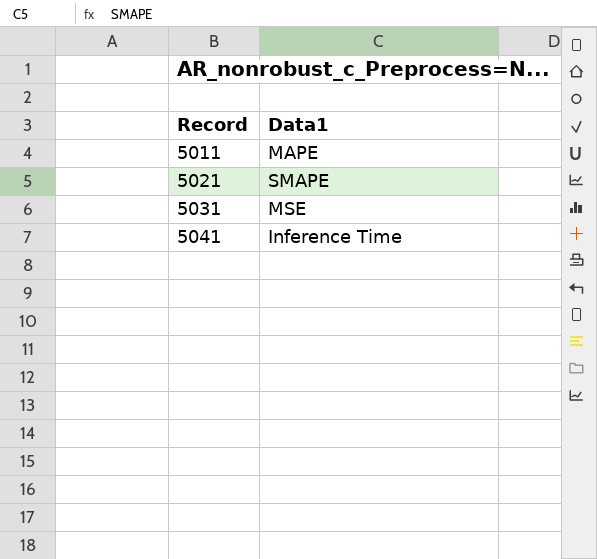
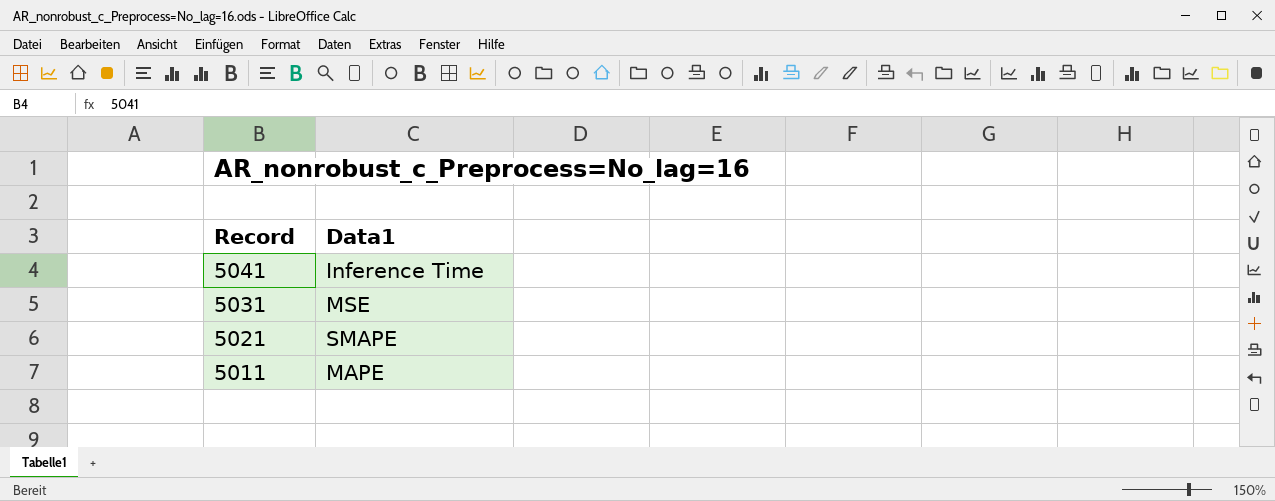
row order: Record ascending -> Record descending

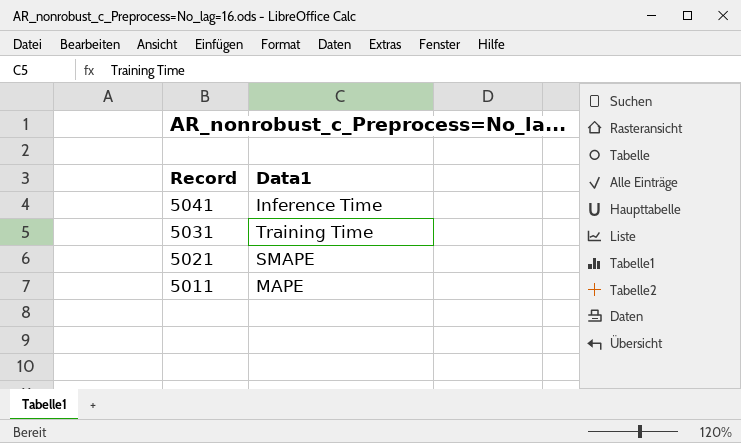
5031 | Data1: MSE -> Training Time

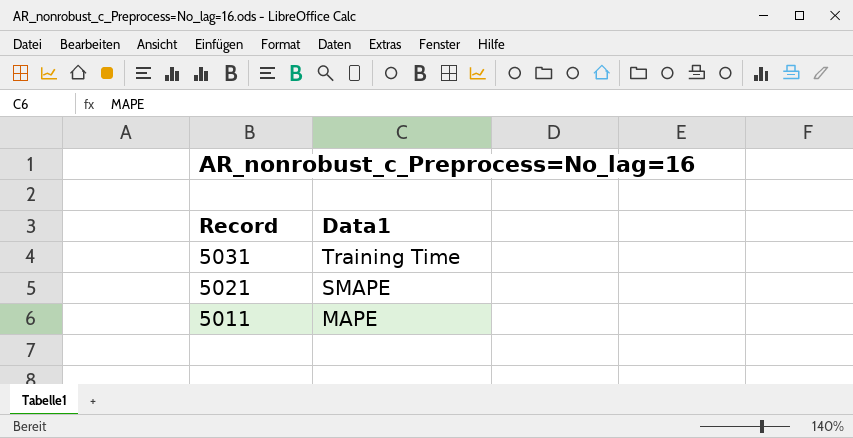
row 5041: Inference Time -> none

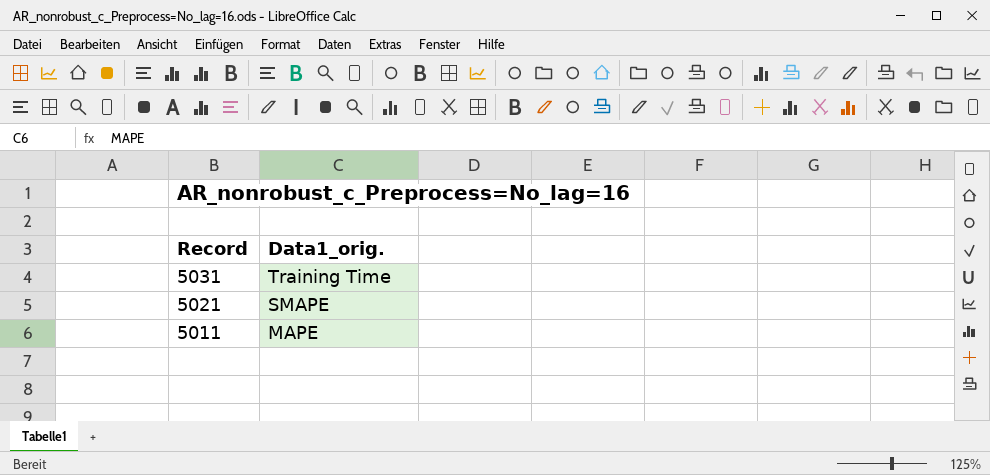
column name: Data1 -> Data1_orig.

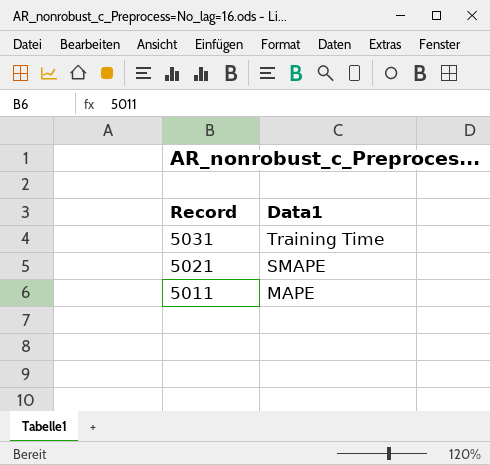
column name: Data1_orig. -> Data1

